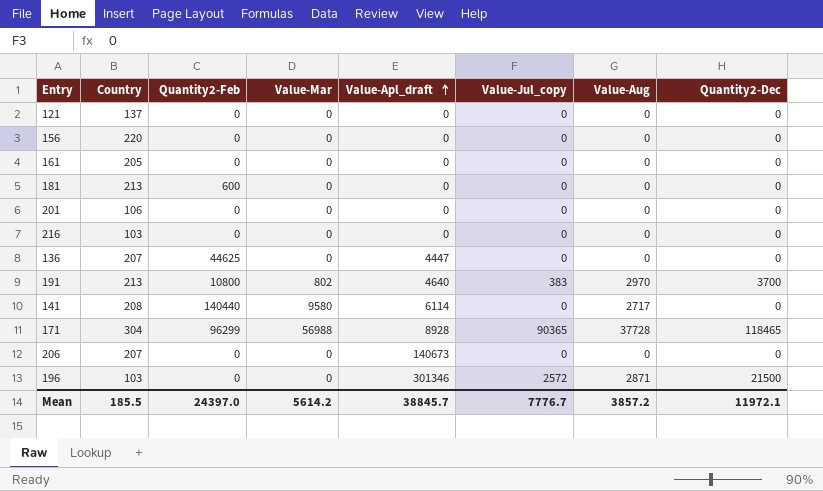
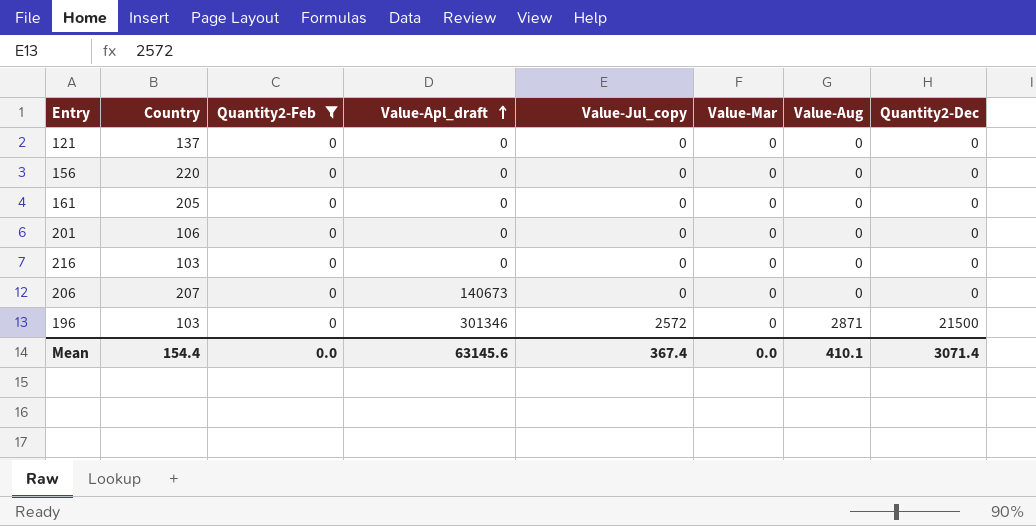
filter: none -> Quantity2-Feb = 0
column Value-Mar | position: 4 -> 6
Mean | Country: 185.5 -> 154.4
Mean | Quantity2-Feb: 24397.0 -> 0.0
Mean | Value-Apl_draft: 38845.7 -> 63145.6
Mean | Value-Jul_copy: 7776.7 -> 367.4
Mean | Value-Mar: 5614.2 -> 0.0
Mean | Value-Aug: 3857.2 -> 410.1
Mean | Quantity2-Dec: 11972.1 -> 3071.4

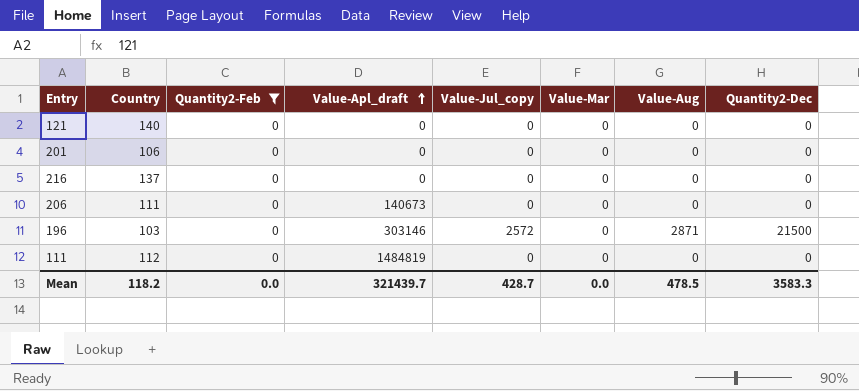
row 156: 220 | 0 | 0 | 0 | 0 | 0 | 0 -> none
row 161: 205 | 0 | 0 | 0 | 0 | 0 | 0 -> none
121 | Country: 137 -> 140
216 | Country: 103 -> 137
206 | Country: 207 -> 111
196 | Value-Apl_draft: 301346 -> 303146
row 111: none -> 112 | 0 | 1484819 | 0 | 0 | 0 | 0
Mean | Country: 154.4 -> 118.2
Mean | Value-Apl_draft: 63145.6 -> 321439.7
Mean | Value-Jul_copy: 367.4 -> 428.7
Mean | Value-Aug: 410.1 -> 478.5
Mean | Quantity2-Dec: 3071.4 -> 3583.3

